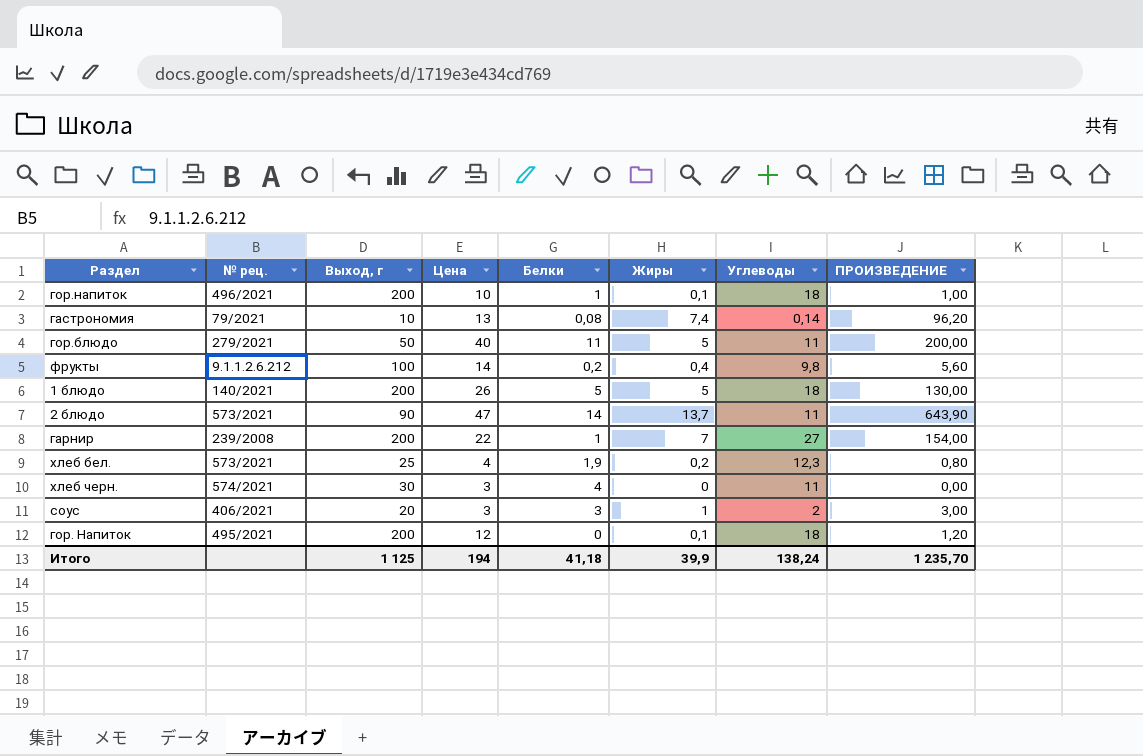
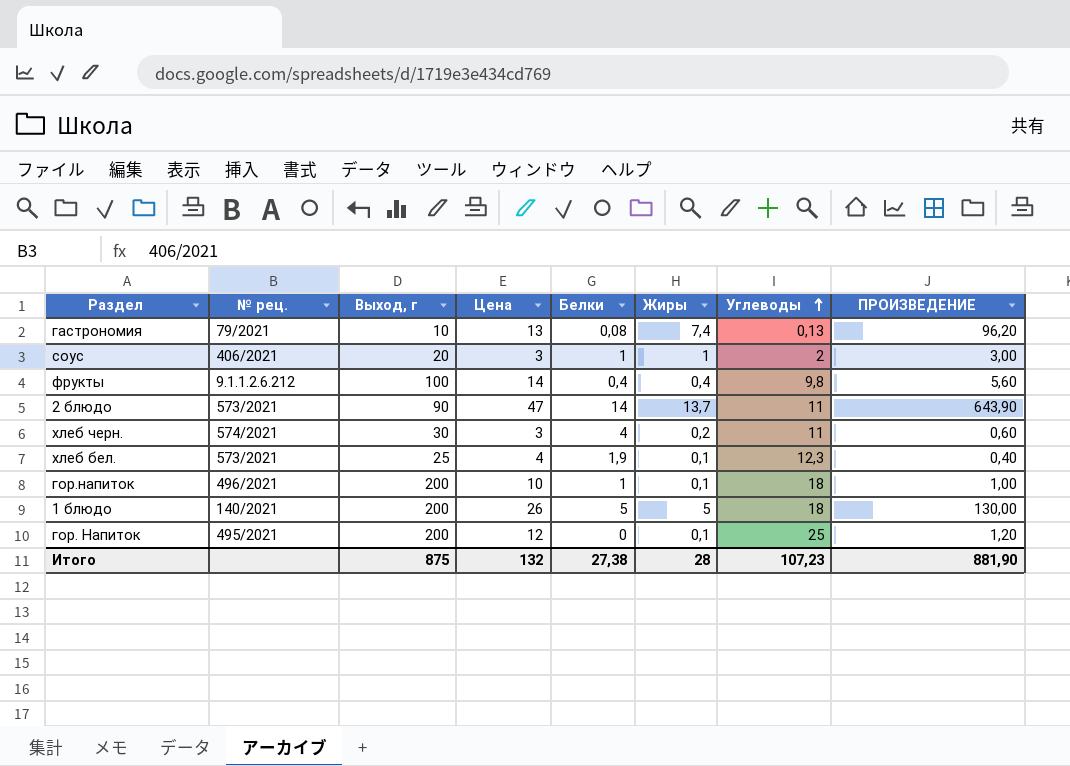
row order: none -> Углеводы ascending
row гор.блюдо: 279/2021 | 50 | 40 | 11 | 5 | 11 | 200,00 -> none
row гарнир: 239/2008 | 200 | 22 | 1 | 7 | 27 | 154,00 -> none
гастрономия | Углеводы: 0,14 -> 0,13
соус | Белки: 3 -> 1
фрукты | Белки: 0,2 -> 0,4
хлеб черн. | Жиры: 0 -> 0,2
хлеб черн. | ПРОИЗВЕДЕНИЕ: 0,00 -> 0,60
хлеб бел. | Жиры: 0,2 -> 0,1
хлеб бел. | ПРОИЗВЕДЕНИЕ: 0,80 -> 0,40
гор. Напиток | Углеводы: 18 -> 25
Итого | Выход, г: 1 125 -> 875
Итого | Цена: 194 -> 132
Итого | Белки: 41,18 -> 27,38
Итого | Жиры: 39,9 -> 28
Итого | Углеводы: 138,24 -> 107,23
Итого | ПРОИЗВЕДЕНИЕ: 1 235,70 -> 881,90

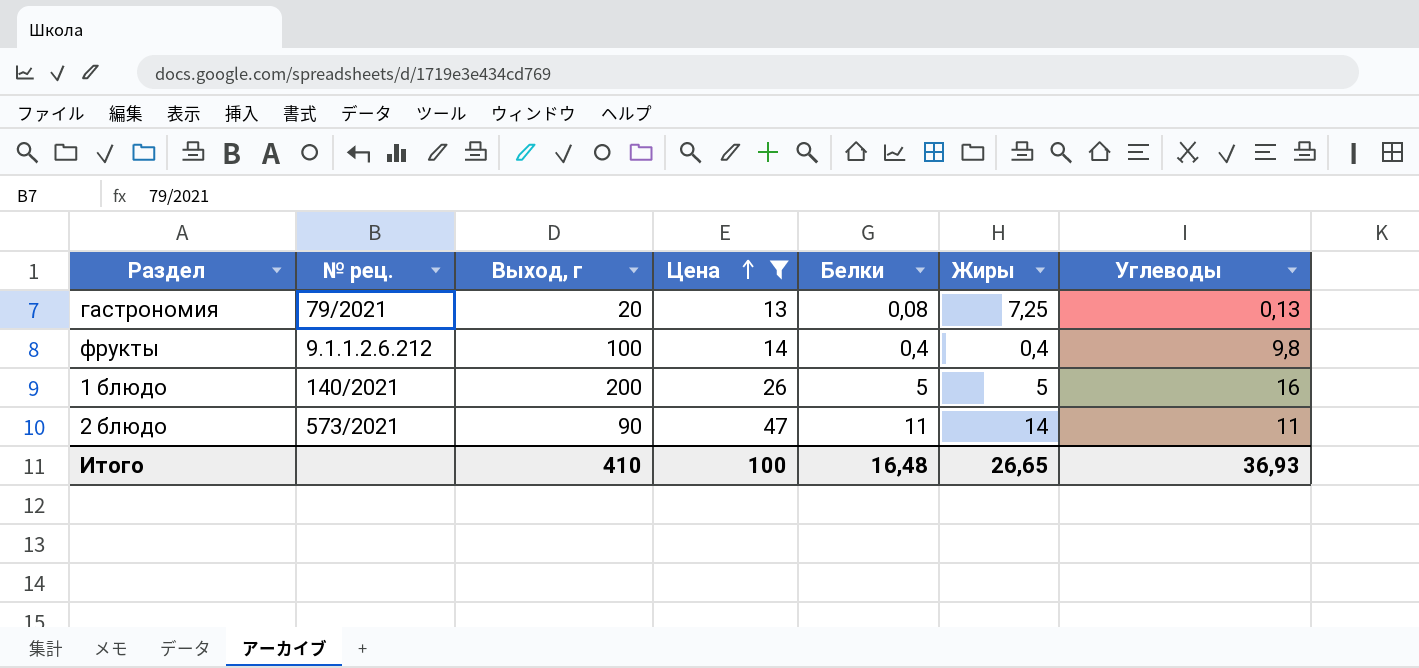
filter: none -> Цена >= 13
row order: Углеводы ascending -> Цена ascending
column ПРОИЗВЕДЕНИЕ | formula: [Цена] * [Жиры] -> none
гастрономия | Выход, г: 10 -> 20
гастрономия | Жиры: 7,4 -> 7,25
1 блюдо | Углеводы: 18 -> 16
2 блюдо | Белки: 14 -> 11
2 блюдо | Жиры: 13,7 -> 14
Итого | Выход, г: 875 -> 410
Итого | Цена: 132 -> 100
Итого | Белки: 27,38 -> 16,48
Итого | Жиры: 28 -> 26,65
Итого | Углеводы: 107,23 -> 36,93

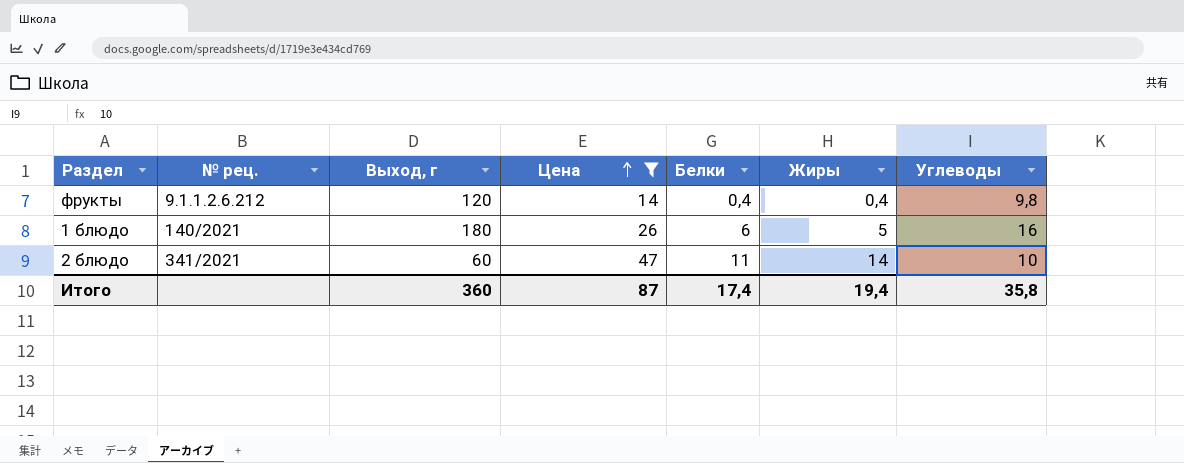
row гастрономия: 79/2021 | 20 | 13 | 0,08 | 7,25 | 0,13 -> none
фрукты | Выход, г: 100 -> 120
1 блюдо | Выход, г: 200 -> 180
1 блюдо | Белки: 5 -> 6
2 блюдо | № рец.: 573/2021 -> 341/2021
2 блюдо | Выход, г: 90 -> 60
2 блюдо | Углеводы: 11 -> 10
Итого | Выход, г: 410 -> 360
Итого | Цена: 100 -> 87
Итого | Белки: 16,48 -> 17,4
Итого | Жиры: 26,65 -> 19,4
Итого | Углеводы: 36,93 -> 35,8

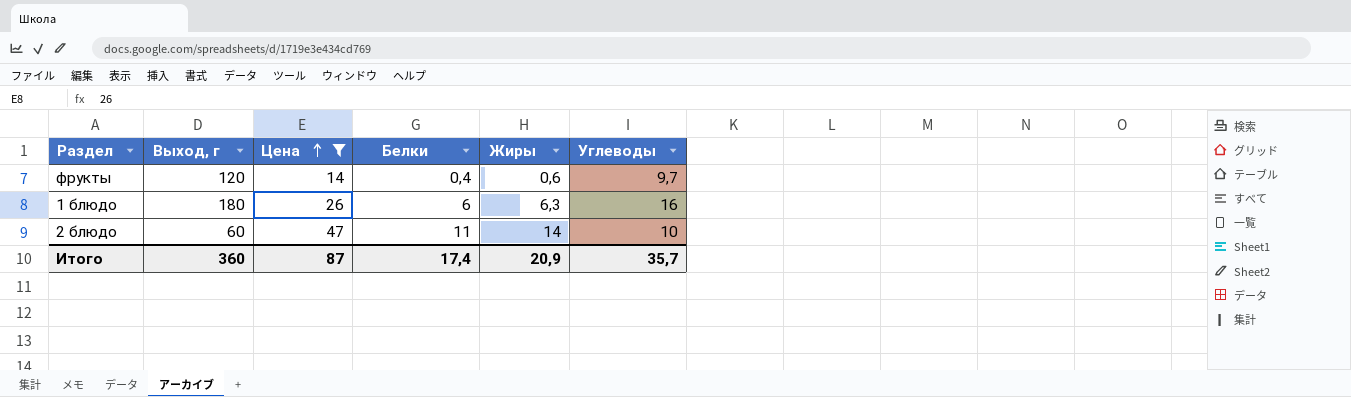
column № рец. | position: 2 -> none
фрукты | Жиры: 0,4 -> 0,6
фрукты | Углеводы: 9,8 -> 9,7
1 блюдо | Жиры: 5 -> 6,3
Итого | Жиры: 19,4 -> 20,9
Итого | Углеводы: 35,8 -> 35,7

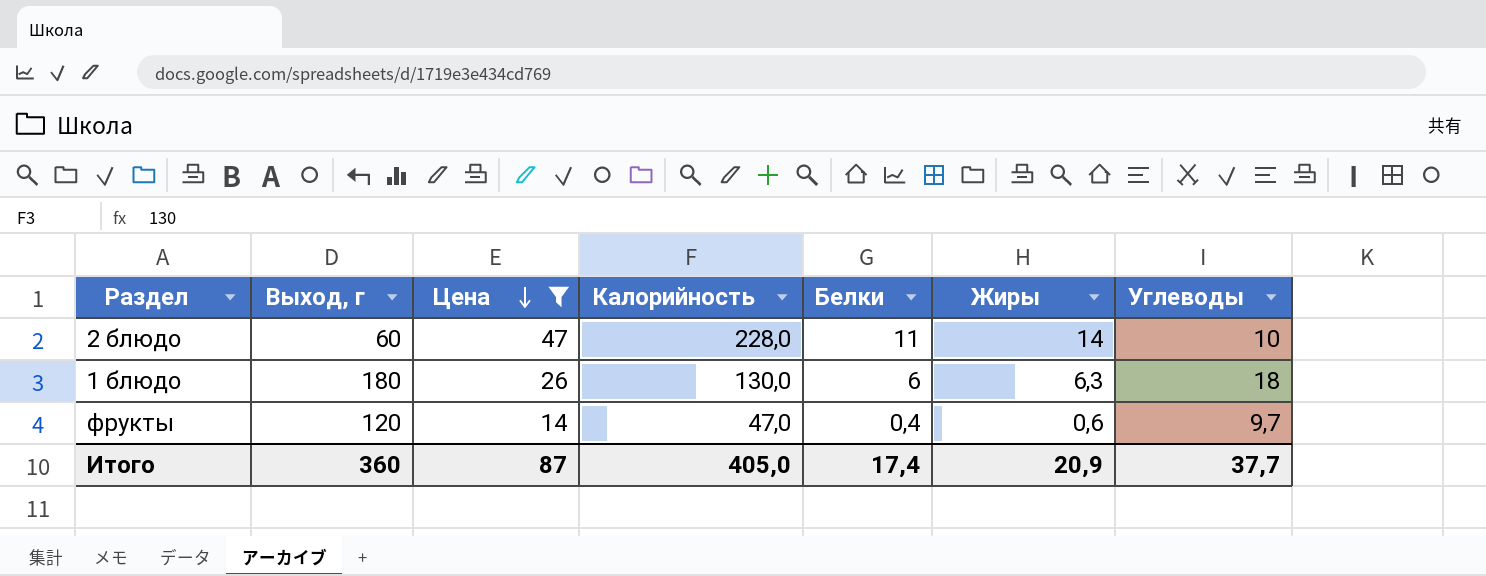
row order: Цена ascending -> Цена descending
column Калорийность | position: none -> 4
1 блюдо | Углеводы: 16 -> 18
Итого | Углеводы: 35,7 -> 37,7

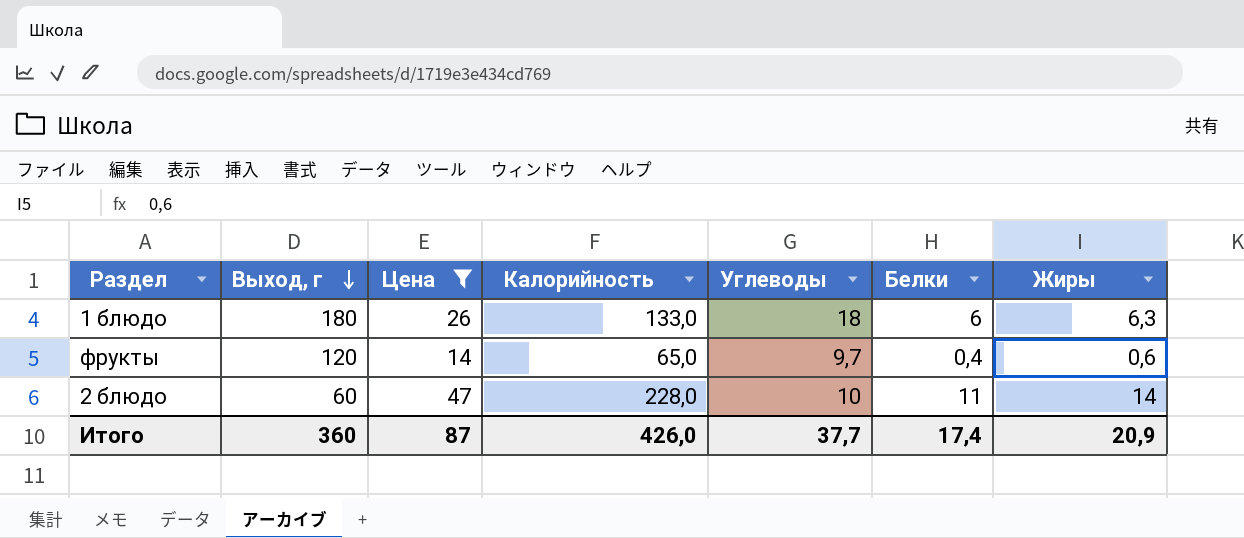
row order: Цена descending -> Выход, г descending
column Углеводы | position: 7 -> 5
1 блюдо | Калорийность: 130,0 -> 133,0
фрукты | Калорийность: 47,0 -> 65,0
Итого | Калорийность: 405,0 -> 426,0

